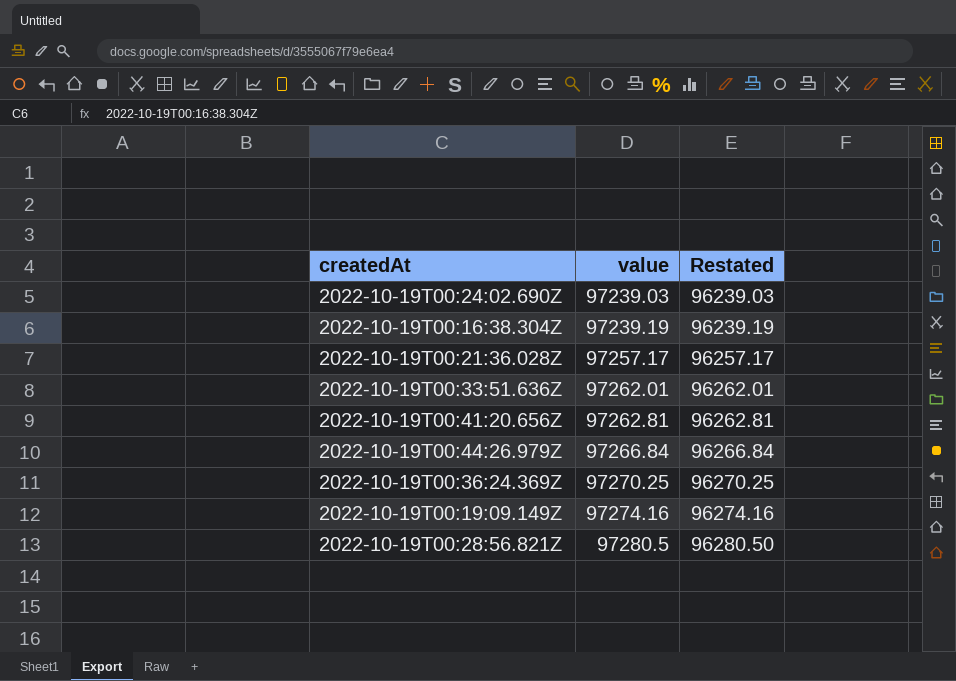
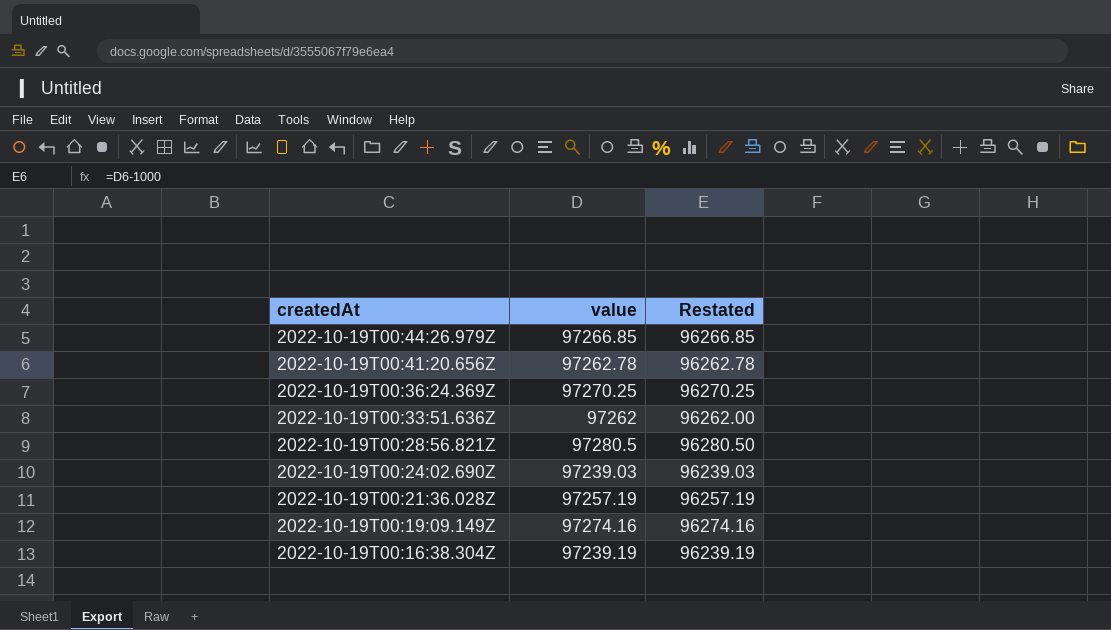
row order: value ascending -> createdAt descending
2022-10-19T00:44:26.979Z | value: 97266.84 -> 97266.85
2022-10-19T00:44:26.979Z | Restated: 96266.84 -> 96266.85
2022-10-19T00:41:20.656Z | value: 97262.81 -> 97262.78
2022-10-19T00:41:20.656Z | Restated: 96262.81 -> 96262.78
2022-10-19T00:33:51.636Z | value: 97262.01 -> 97262
2022-10-19T00:33:51.636Z | Restated: 96262.01 -> 96262.00
2022-10-19T00:21:36.028Z | value: 97257.17 -> 97257.19
2022-10-19T00:21:36.028Z | Restated: 96257.17 -> 96257.19

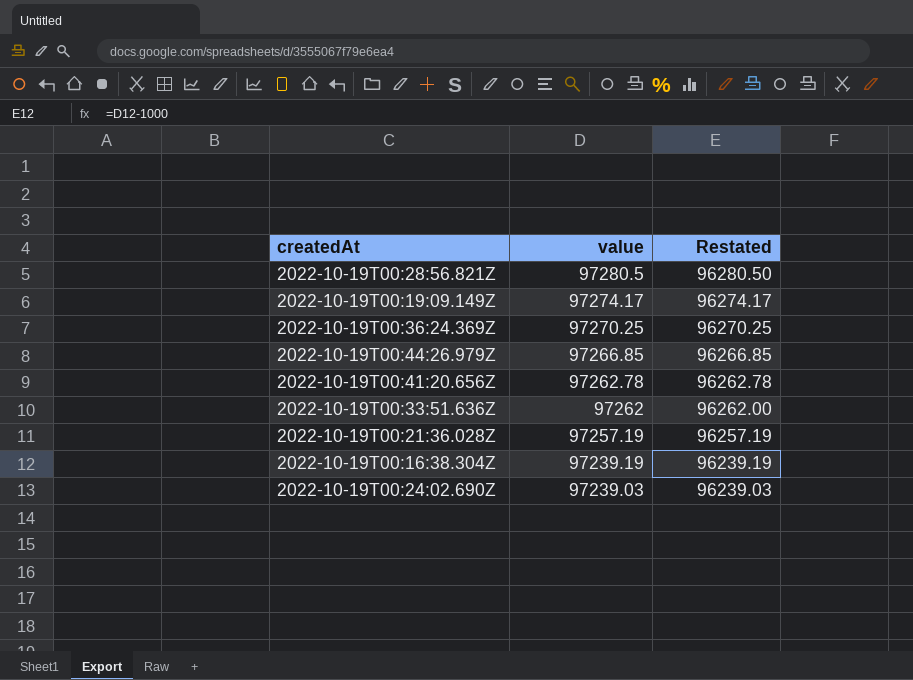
row order: createdAt descending -> value descending
2022-10-19T00:19:09.149Z | value: 97274.16 -> 97274.17
2022-10-19T00:19:09.149Z | Restated: 96274.16 -> 96274.17

